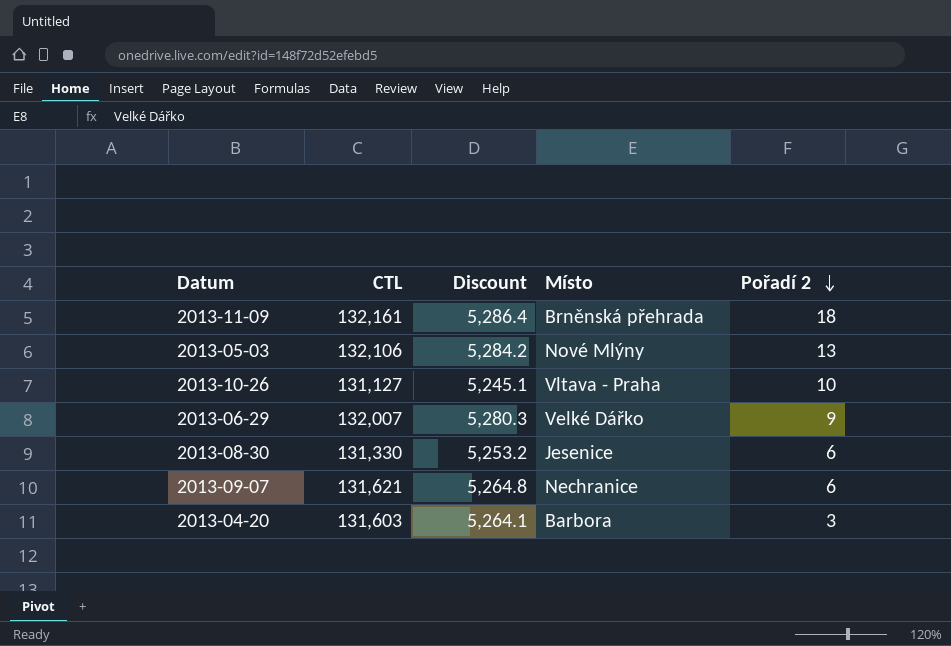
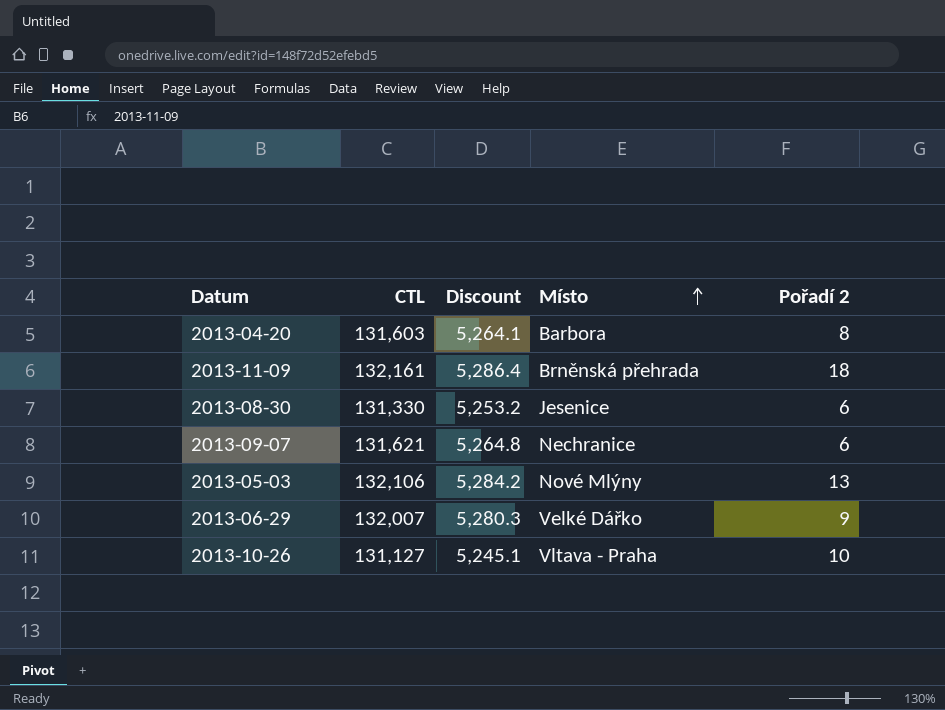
row order: Pořadí 2 descending -> Místo ascending
2013-04-20 | Pořadí 2: 3 -> 8

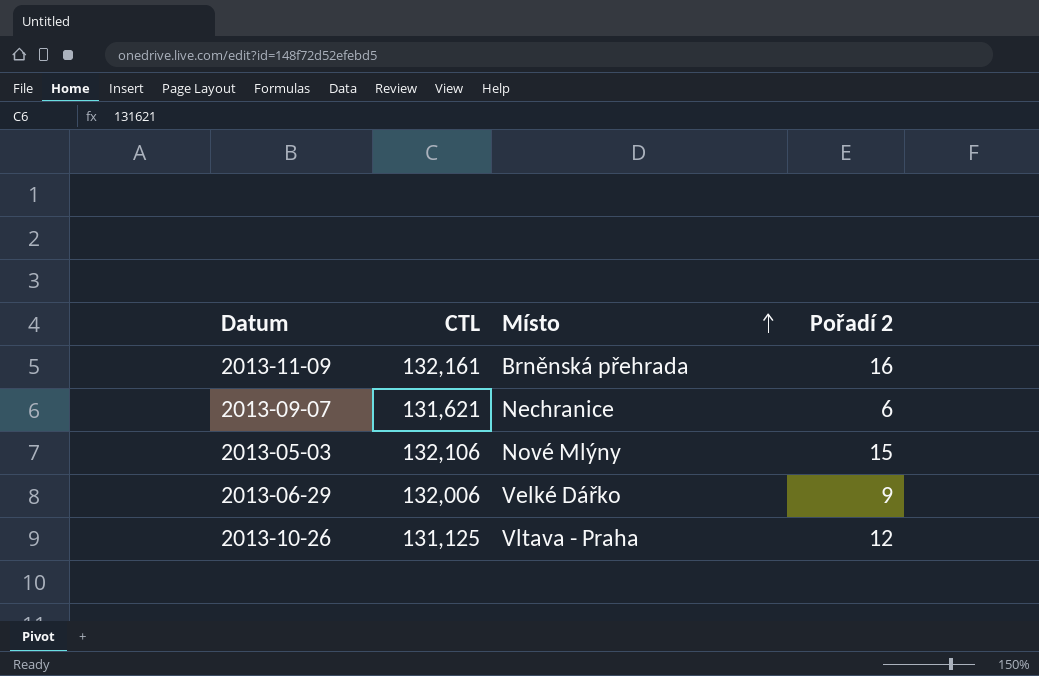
column Discount | formula: [CTL] * 0.04 -> none
row 2013-04-20: 131,603 | 5,264.1 | Barbora | 8 -> none
row 2013-08-30: 131,330 | 5,253.2 | Jesenice | 6 -> none
2013-11-09 | Pořadí 2: 18 -> 16
2013-05-03 | Pořadí 2: 13 -> 15
2013-06-29 | CTL: 132,007 -> 132,006
2013-10-26 | CTL: 131,127 -> 131,125
2013-10-26 | Pořadí 2: 10 -> 12

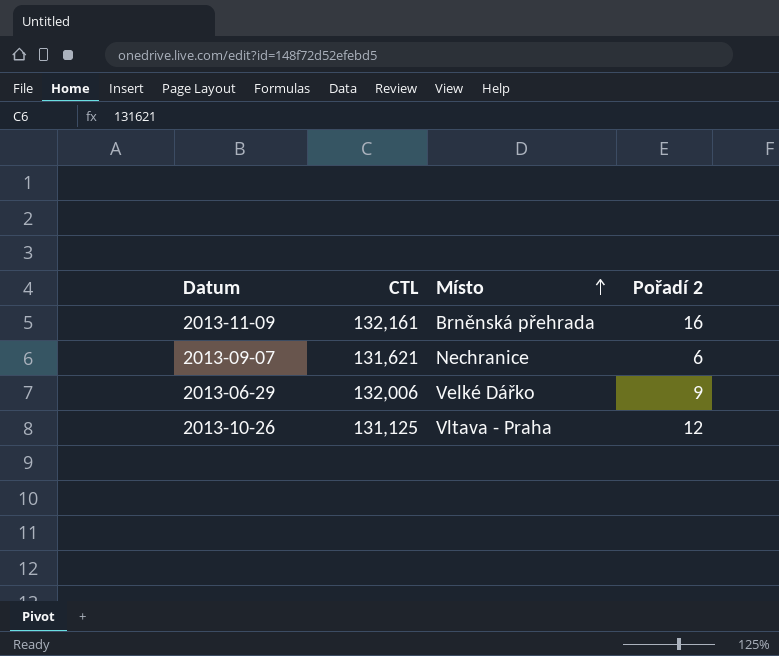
row 2013-05-03: 132,106 | Nové Mlýny | 15 -> none

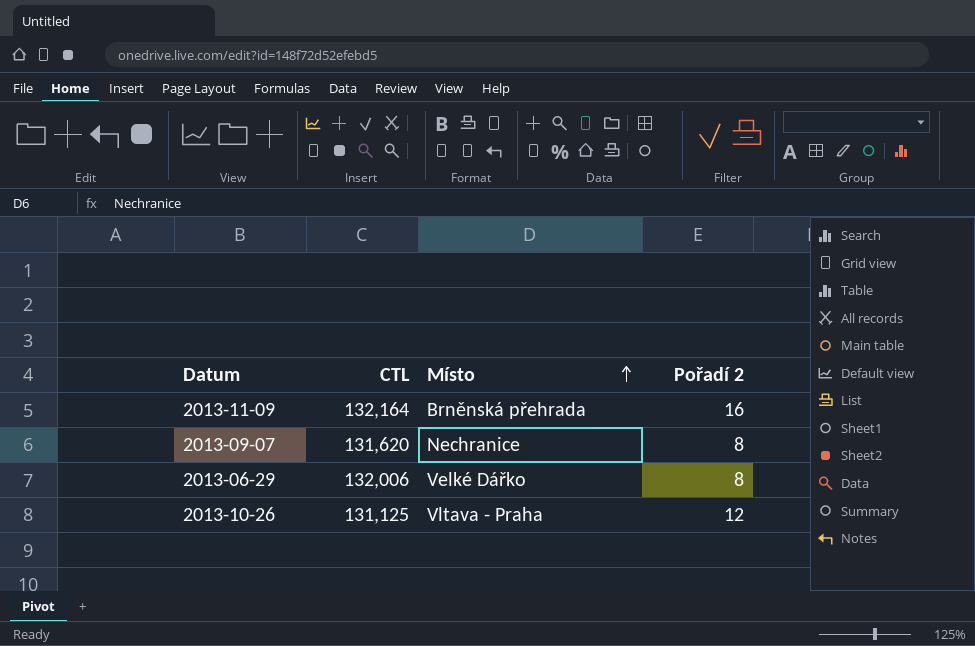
2013-11-09 | CTL: 132,161 -> 132,164
2013-09-07 | CTL: 131,621 -> 131,620
2013-09-07 | Pořadí 2: 6 -> 8
2013-06-29 | Pořadí 2: 9 -> 8

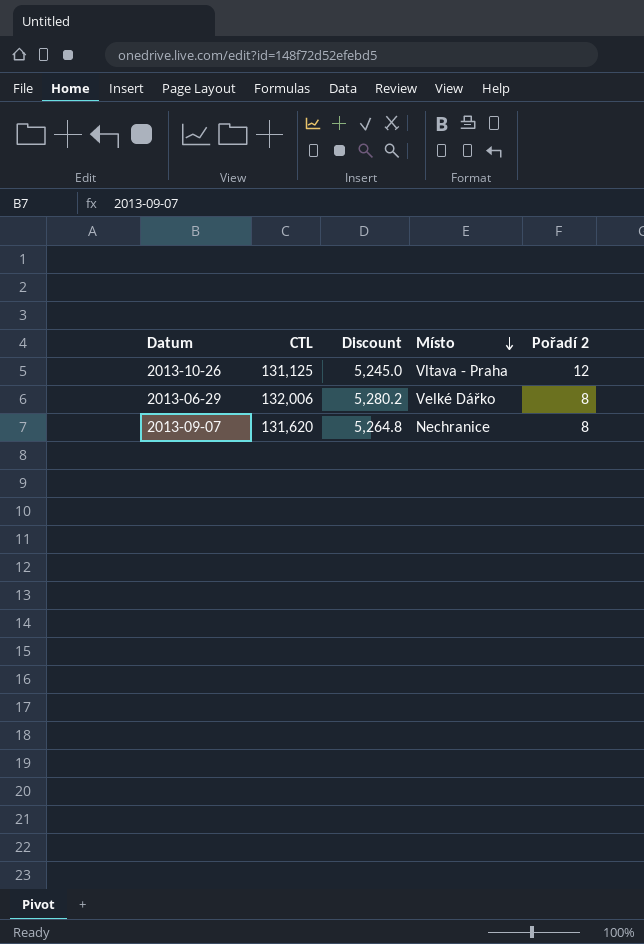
row order: Místo ascending -> Místo descending
column Discount | formula: none -> [CTL] * 0.04
row 2013-11-09: 132,164 | Brněnská přehrada | 16 -> none

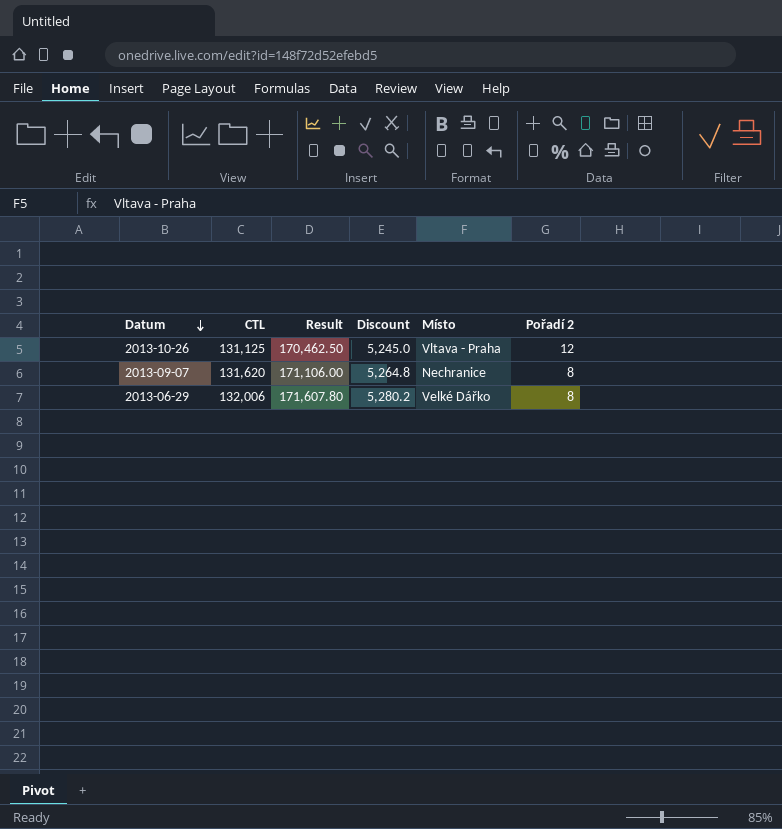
row order: Místo descending -> Datum descending
column Result | formula: none -> [CTL] * 1.3

